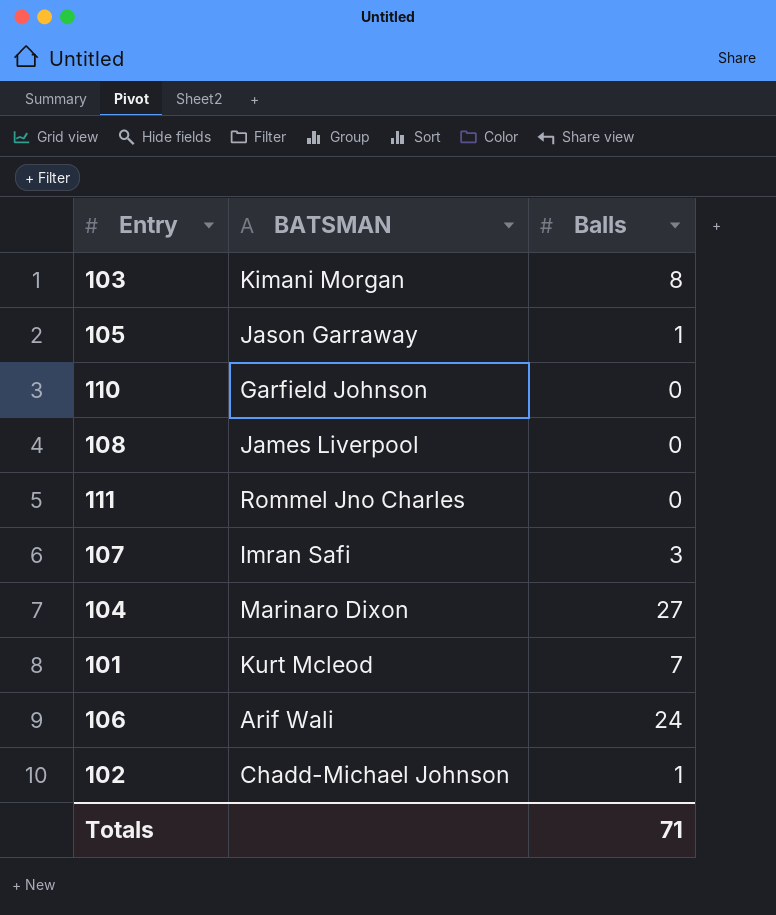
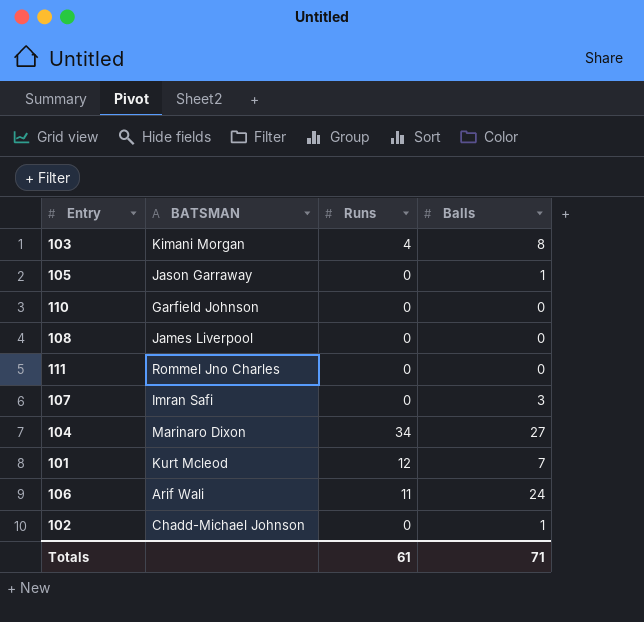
column Runs | position: none -> 3

